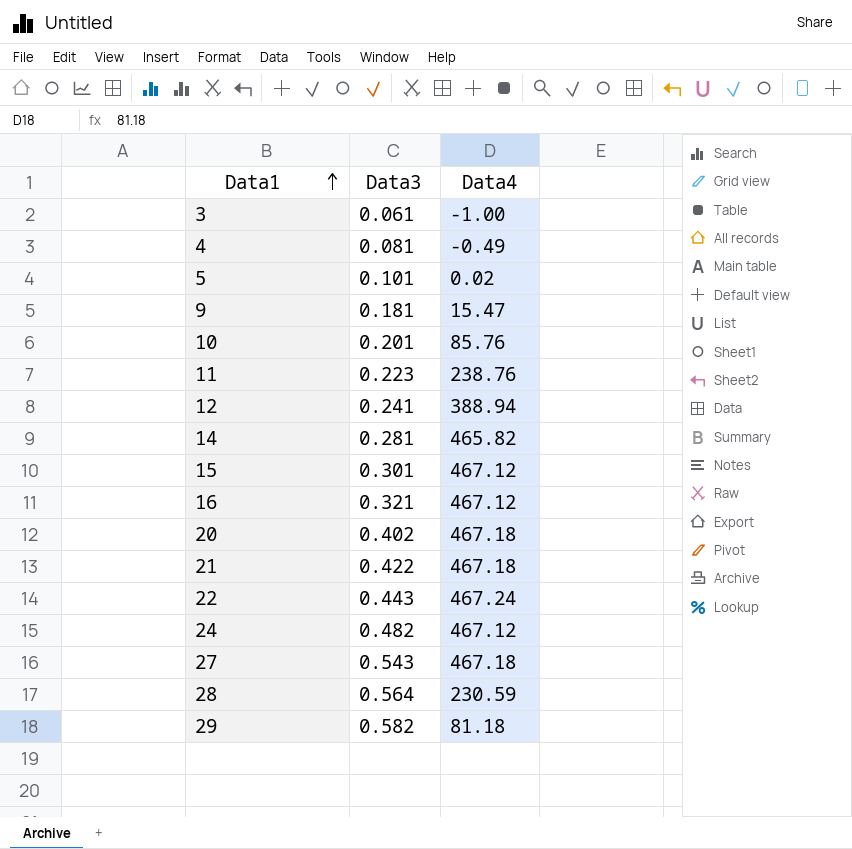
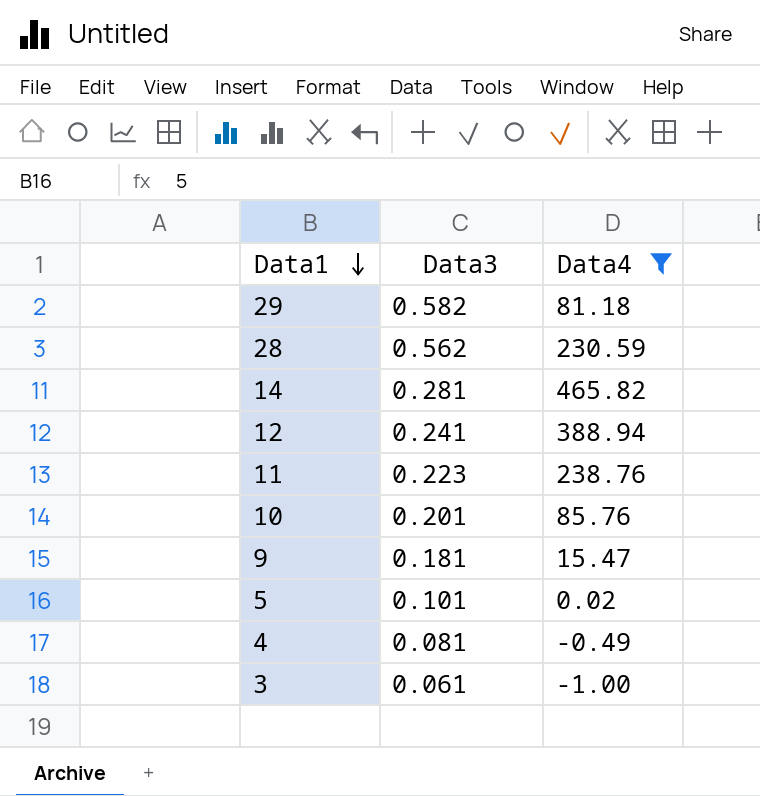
filter: none -> Data4 <= 465.82
row order: Data1 ascending -> Data1 descending
28 | Data3: 0.564 -> 0.562

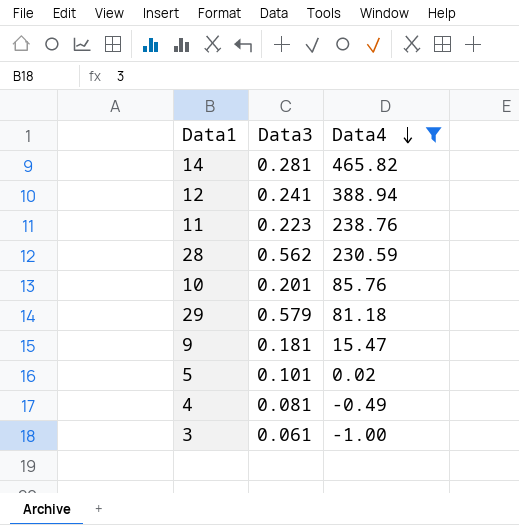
row order: Data1 descending -> Data4 descending
29 | Data3: 0.582 -> 0.579

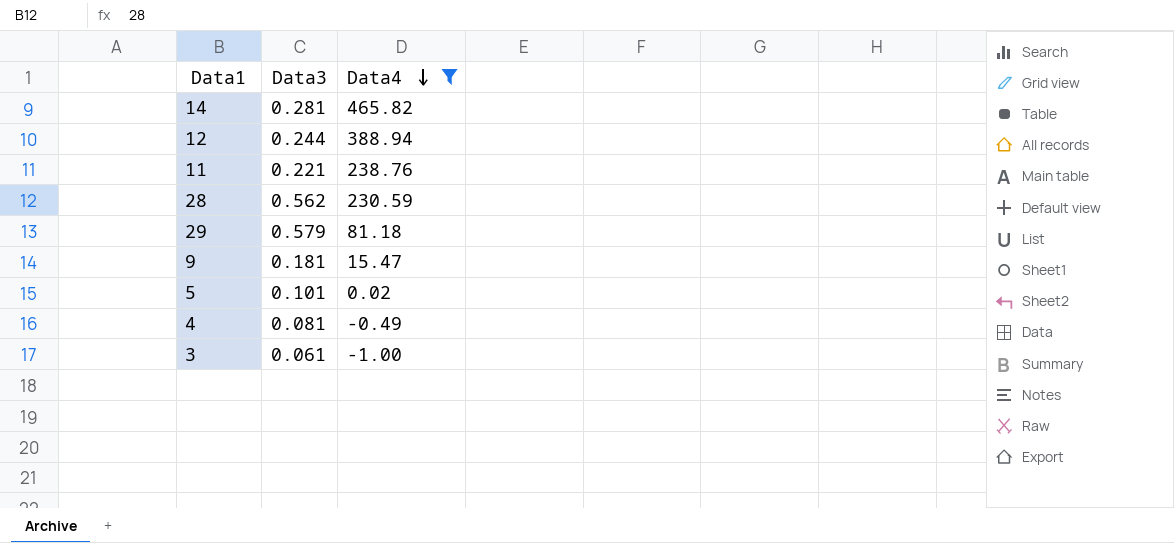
row 10: 0.201 | 85.76 -> none
12 | Data3: 0.241 -> 0.244
11 | Data3: 0.223 -> 0.221

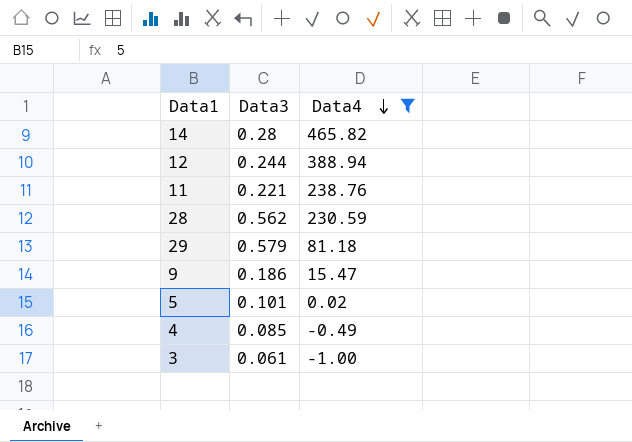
14 | Data3: 0.281 -> 0.28
9 | Data3: 0.181 -> 0.186
4 | Data3: 0.081 -> 0.085

